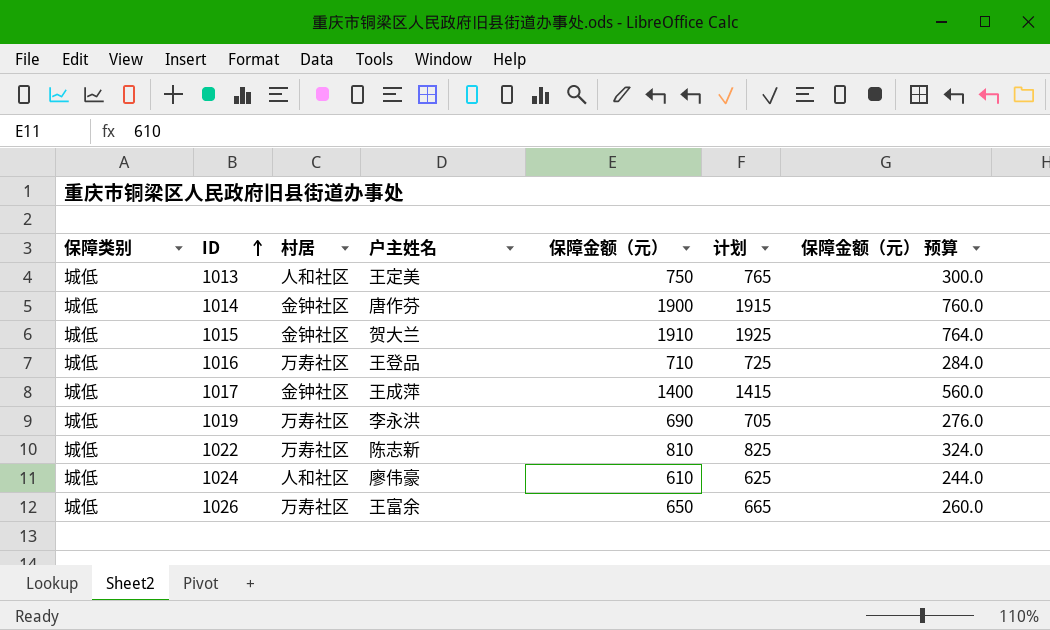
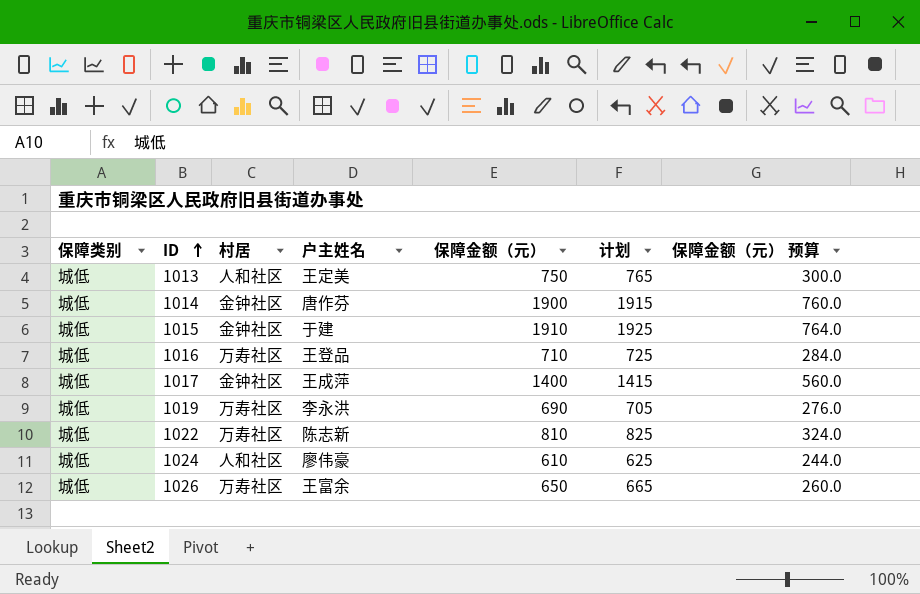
1015 | 户主姓名: 贺大兰 -> 于建

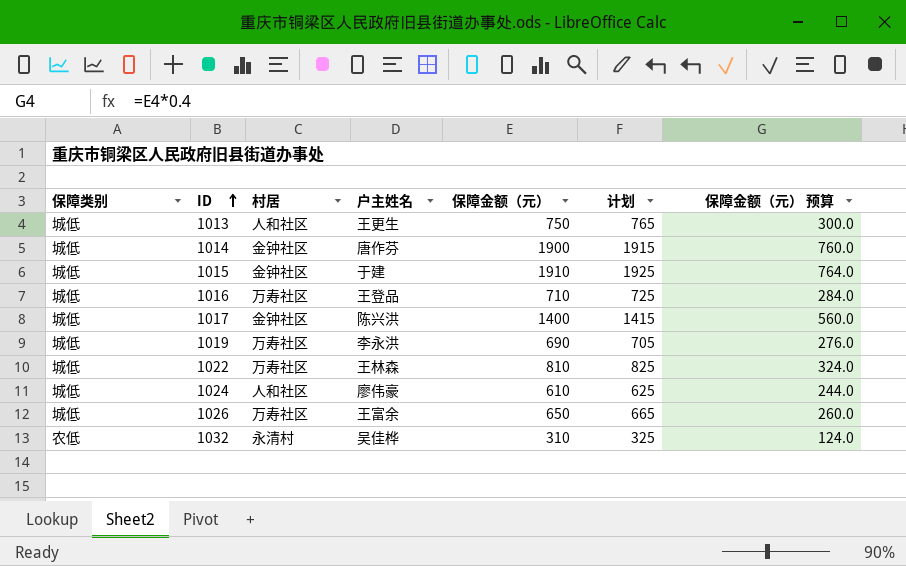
1013 | 户主姓名: 王定美 -> 王更生
1017 | 户主姓名: 王成萍 -> 陈兴洪
1022 | 户主姓名: 陈志新 -> 王林森
row 1032: none -> 农低 | 永清村 | 吴佳桦 | 310 | 325 | 124.0

